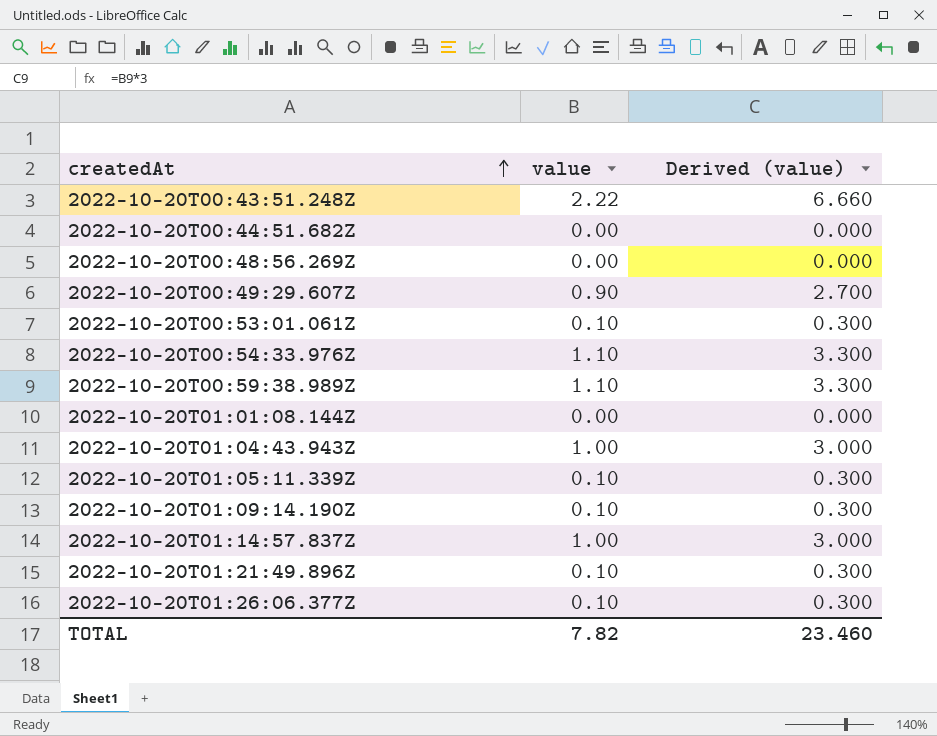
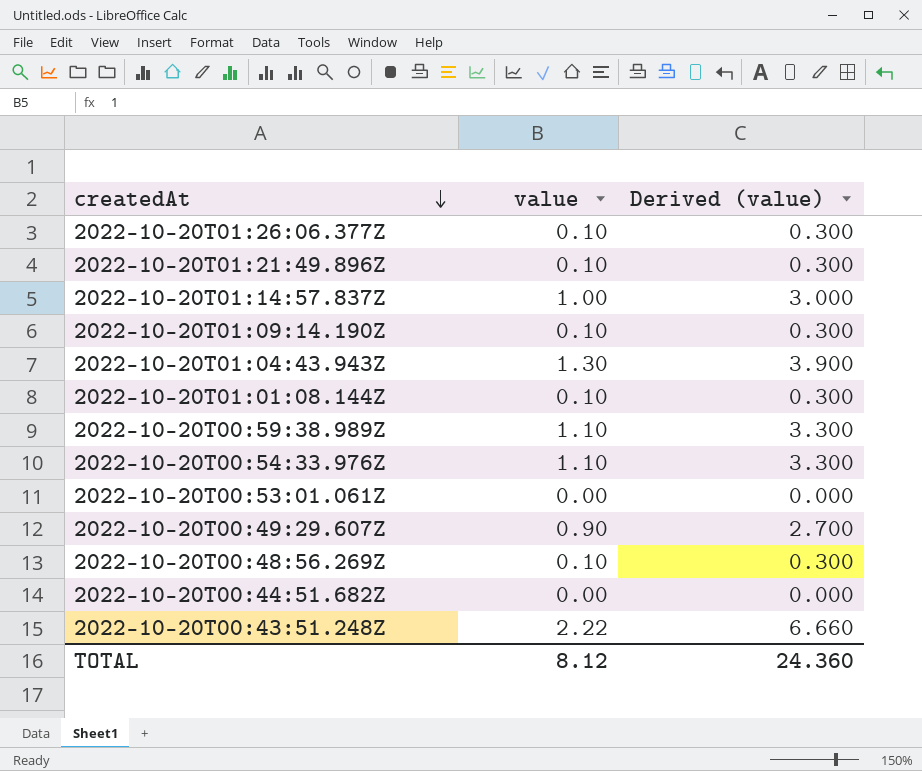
row order: createdAt ascending -> createdAt descending
row 2022-10-20T01:05:11.339Z: 0.10 | 0.300 -> none
2022-10-20T01:04:43.943Z | value: 1.00 -> 1.30
2022-10-20T01:04:43.943Z | Derived (value): 3.000 -> 3.900
2022-10-20T01:01:08.144Z | value: 0.00 -> 0.10
2022-10-20T01:01:08.144Z | Derived (value): 0.000 -> 0.300
2022-10-20T00:53:01.061Z | value: 0.10 -> 0.00
2022-10-20T00:53:01.061Z | Derived (value): 0.300 -> 0.000
2022-10-20T00:48:56.269Z | value: 0.00 -> 0.10
2022-10-20T00:48:56.269Z | Derived (value): 0.000 -> 0.300
TOTAL | value: 7.82 -> 8.12
TOTAL | Derived (value): 23.460 -> 24.360

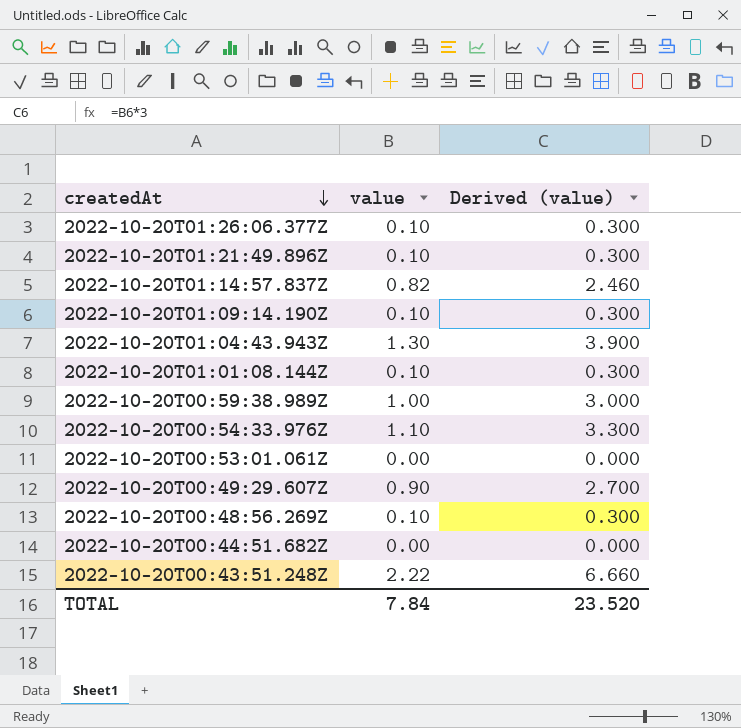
2022-10-20T01:14:57.837Z | value: 1.00 -> 0.82
2022-10-20T01:14:57.837Z | Derived (value): 3.000 -> 2.460
2022-10-20T00:59:38.989Z | value: 1.10 -> 1.00
2022-10-20T00:59:38.989Z | Derived (value): 3.300 -> 3.000
TOTAL | value: 8.12 -> 7.84
TOTAL | Derived (value): 24.360 -> 23.520

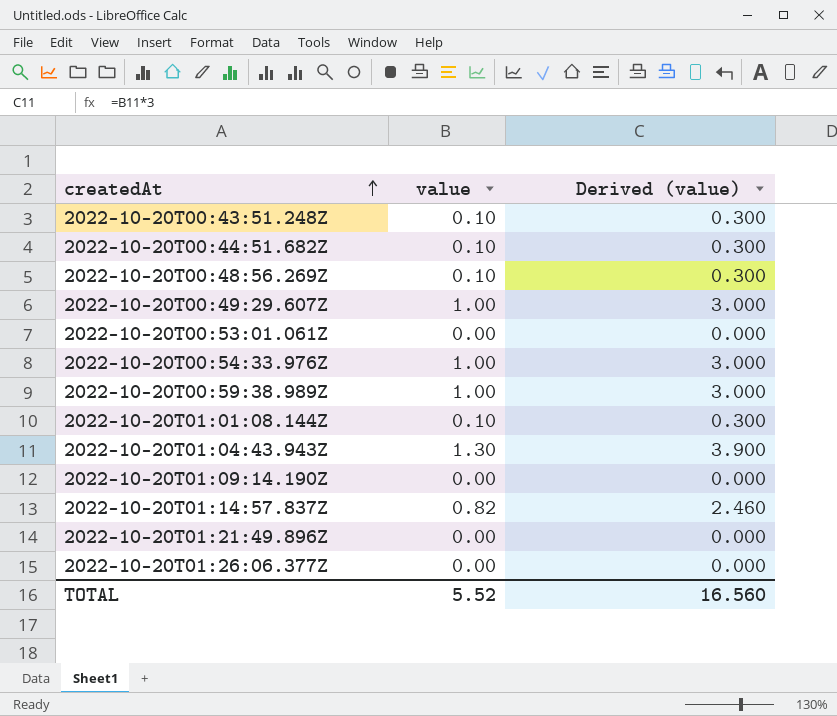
row order: createdAt descending -> createdAt ascending
2022-10-20T00:43:51.248Z | value: 2.22 -> 0.10
2022-10-20T00:43:51.248Z | Derived (value): 6.660 -> 0.300
2022-10-20T00:44:51.682Z | value: 0.00 -> 0.10
2022-10-20T00:44:51.682Z | Derived (value): 0.000 -> 0.300
2022-10-20T00:49:29.607Z | value: 0.90 -> 1.00
2022-10-20T00:49:29.607Z | Derived (value): 2.700 -> 3.000
2022-10-20T00:54:33.976Z | value: 1.10 -> 1.00
2022-10-20T00:54:33.976Z | Derived (value): 3.300 -> 3.000
2022-10-20T01:09:14.190Z | value: 0.10 -> 0.00
2022-10-20T01:09:14.190Z | Derived (value): 0.300 -> 0.000
2022-10-20T01:21:49.896Z | value: 0.10 -> 0.00
2022-10-20T01:21:49.896Z | Derived (value): 0.300 -> 0.000
2022-10-20T01:26:06.377Z | value: 0.10 -> 0.00
2022-10-20T01:26:06.377Z | Derived (value): 0.300 -> 0.000
TOTAL | value: 7.84 -> 5.52
TOTAL | Derived (value): 23.520 -> 16.560

